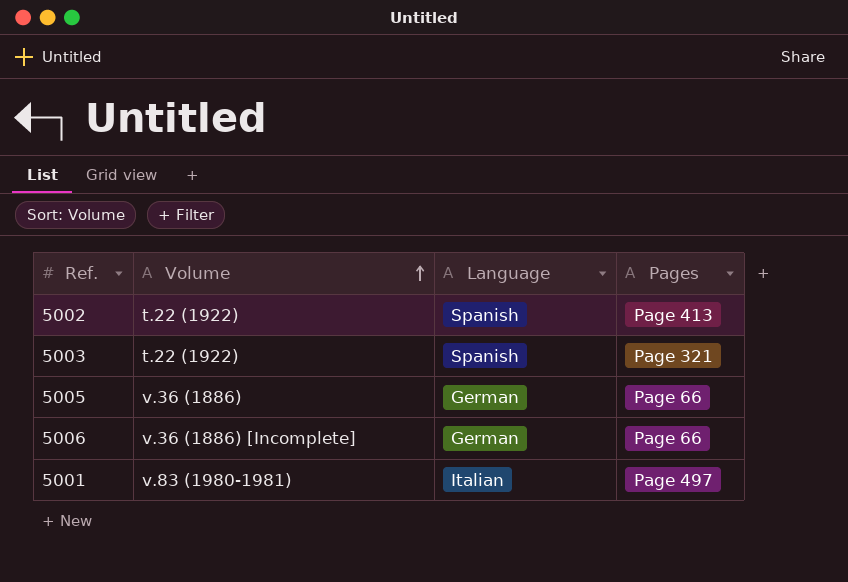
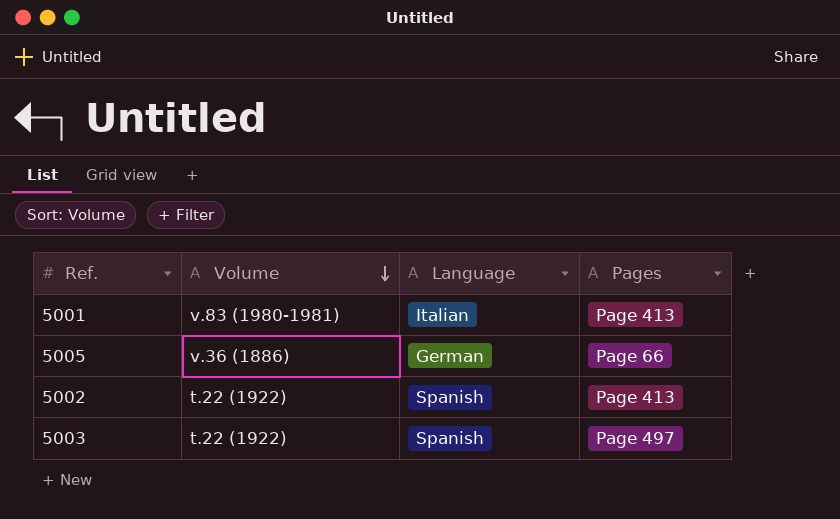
row order: Volume ascending -> Volume descending
row 5006: v.36 (1886) [Incomplete] | German | Page 66 -> none
5001 | Pages: Page 497 -> Page 413
5003 | Pages: Page 321 -> Page 497

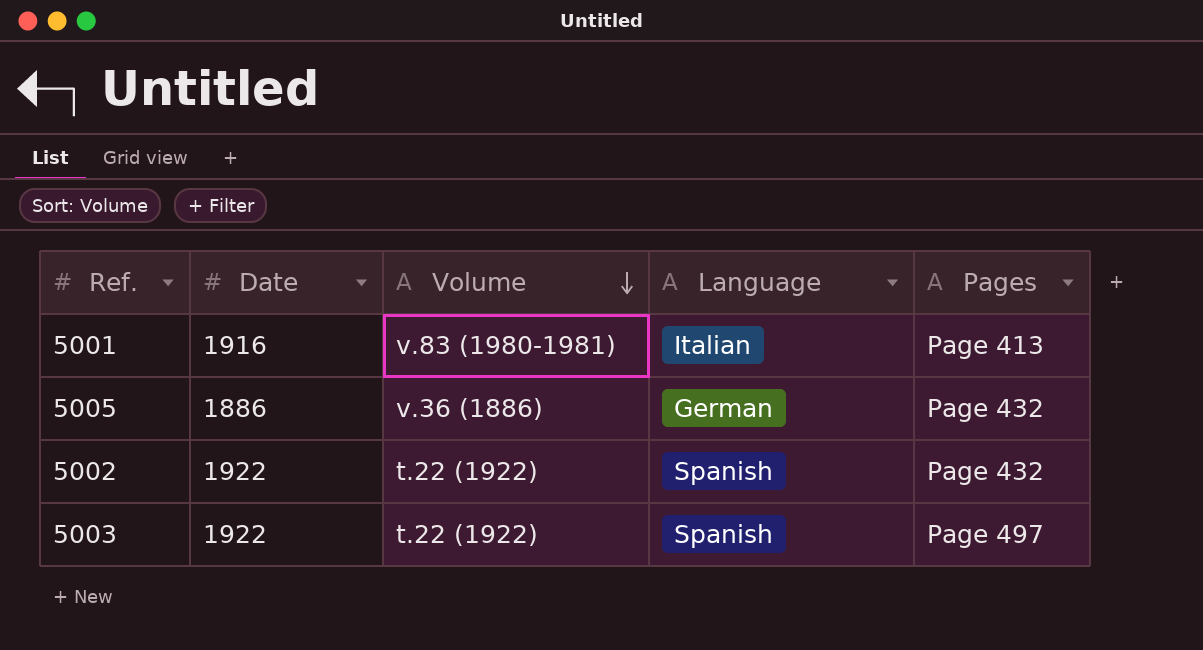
column Date | position: none -> 2
5005 | Pages: Page 66 -> Page 432
5002 | Pages: Page 413 -> Page 432

